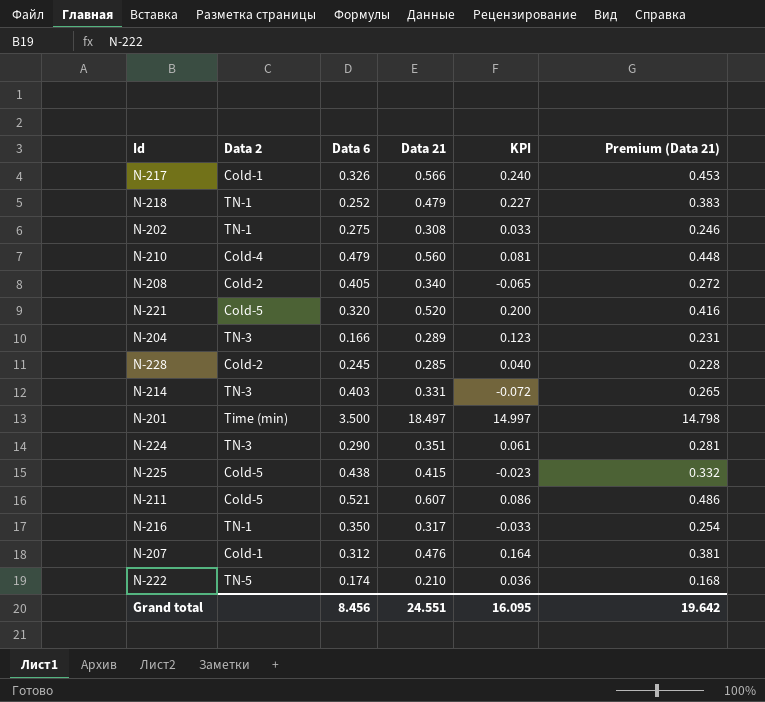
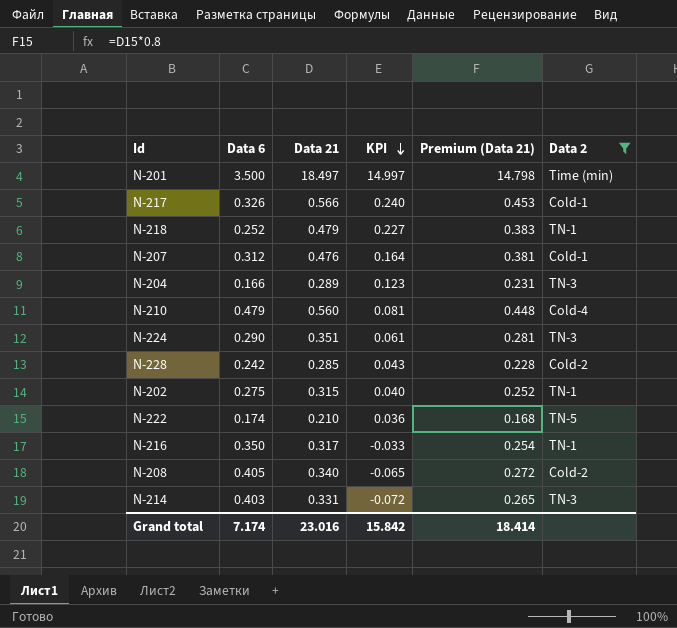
filter: none -> Data 2 != Cold-5
row order: none -> KPI descending
column Data 2 | position: 2 -> 6
N-228 | Data 6: 0.245 -> 0.242
N-228 | KPI: 0.040 -> 0.043
N-202 | Data 21: 0.308 -> 0.315
N-202 | KPI: 0.033 -> 0.040
N-202 | Premium (Data 21): 0.246 -> 0.252
Grand total | Data 6: 8.456 -> 7.174
Grand total | Data 21: 24.551 -> 23.016
Grand total | KPI: 16.095 -> 15.842
Grand total | Premium (Data 21): 19.642 -> 18.414

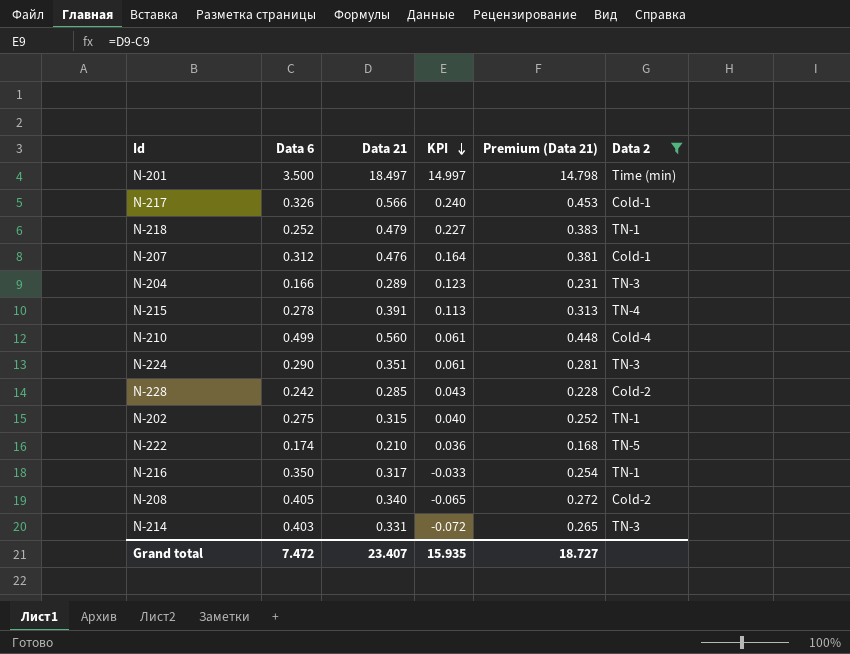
row N-215: none -> 0.278 | 0.391 | 0.113 | 0.313 | TN-4
N-210 | Data 6: 0.479 -> 0.499
N-210 | KPI: 0.081 -> 0.061
Grand total | Data 6: 7.174 -> 7.472
Grand total | Data 21: 23.016 -> 23.407
Grand total | KPI: 15.842 -> 15.935
Grand total | Premium (Data 21): 18.414 -> 18.727

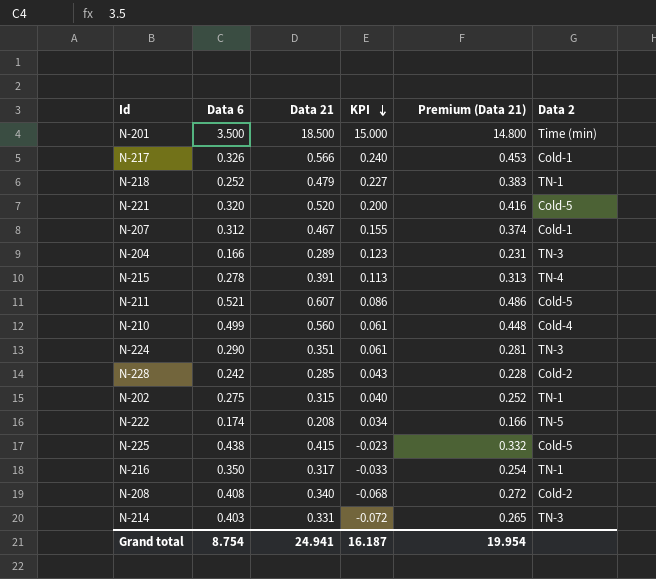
filter: Data 2 != Cold-5 -> none
N-201 | Data 21: 18.497 -> 18.500
N-201 | KPI: 14.997 -> 15.000
N-201 | Premium (Data 21): 14.798 -> 14.800
N-207 | Data 21: 0.476 -> 0.467
N-207 | KPI: 0.164 -> 0.155
N-207 | Premium (Data 21): 0.381 -> 0.374
N-222 | Data 21: 0.210 -> 0.208
N-222 | KPI: 0.036 -> 0.034
N-222 | Premium (Data 21): 0.168 -> 0.166
N-208 | Data 6: 0.405 -> 0.408
N-208 | KPI: -0.065 -> -0.068
Grand total | Data 6: 7.472 -> 8.754
Grand total | Data 21: 23.407 -> 24.941
Grand total | KPI: 15.935 -> 16.187
Grand total | Premium (Data 21): 18.727 -> 19.954

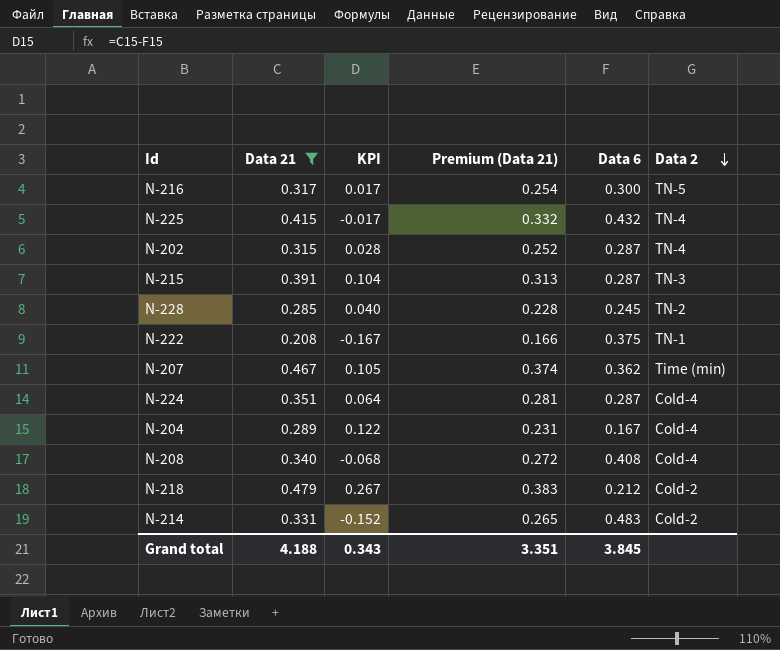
filter: none -> Data 21 <= 0.479
row order: KPI descending -> Data 2 descending
column Data 6 | position: 2 -> 5
N-216 | KPI: -0.033 -> 0.017
N-216 | Data 6: 0.350 -> 0.300
N-216 | Data 2: TN-1 -> TN-5
N-225 | KPI: -0.023 -> -0.017
N-225 | Data 6: 0.438 -> 0.432
N-225 | Data 2: Cold-5 -> TN-4
N-202 | KPI: 0.040 -> 0.028
N-202 | Data 6: 0.275 -> 0.287
N-202 | Data 2: TN-1 -> TN-4
N-215 | KPI: 0.113 -> 0.104
N-215 | Data 6: 0.278 -> 0.287
N-215 | Data 2: TN-4 -> TN-3
N-228 | KPI: 0.043 -> 0.040
N-228 | Data 6: 0.242 -> 0.245
N-228 | Data 2: Cold-2 -> TN-2
N-222 | KPI: 0.034 -> -0.167
N-222 | Data 6: 0.174 -> 0.375
N-222 | Data 2: TN-5 -> TN-1
N-207 | KPI: 0.155 -> 0.105
N-207 | Data 6: 0.312 -> 0.362
N-207 | Data 2: Cold-1 -> Time (min)
N-224 | KPI: 0.061 -> 0.064
N-224 | Data 6: 0.290 -> 0.287
N-224 | Data 2: TN-3 -> Cold-4
N-204 | KPI: 0.123 -> 0.122
N-204 | Data 6: 0.166 -> 0.167
N-204 | Data 2: TN-3 -> Cold-4
N-208 | Data 2: Cold-2 -> Cold-4
N-218 | KPI: 0.227 -> 0.267
N-218 | Data 6: 0.252 -> 0.212
N-218 | Data 2: TN-1 -> Cold-2
N-214 | KPI: -0.072 -> -0.152
N-214 | Data 6: 0.403 -> 0.483
N-214 | Data 2: TN-3 -> Cold-2
Grand total | Data 21: 24.941 -> 4.188
Grand total | KPI: 16.187 -> 0.343
Grand total | Premium (Data 21): 19.954 -> 3.351
Grand total | Data 6: 8.754 -> 3.845

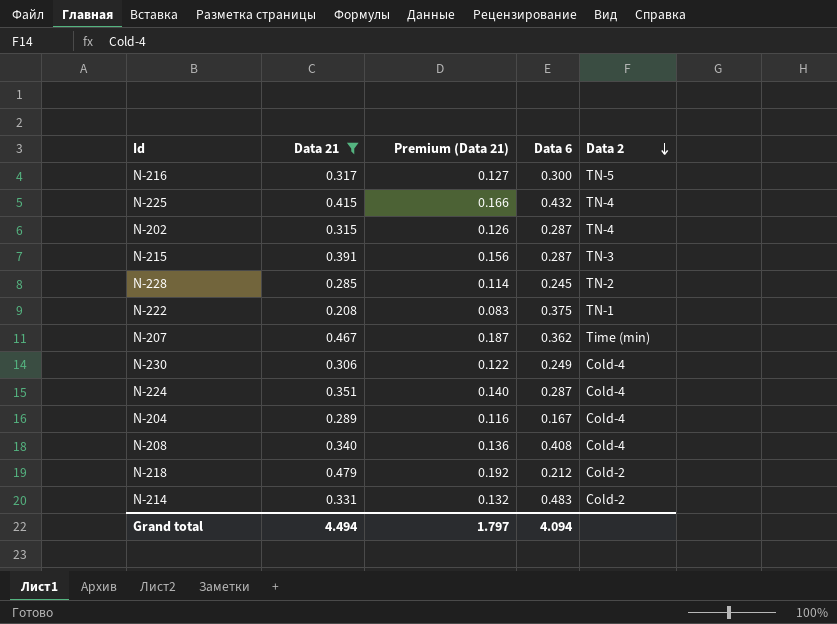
column KPI | formula: [Data 21] - [Data 6] -> none
column Premium (Data 21) | formula: [Data 21] * 0.8 -> [Data 21] * 0.4
row N-230: none -> 0.306 | 0.122 | 0.249 | Cold-4
Grand total | Data 21: 4.188 -> 4.494
Grand total | Premium (Data 21): 3.351 -> 1.797
Grand total | Data 6: 3.845 -> 4.094

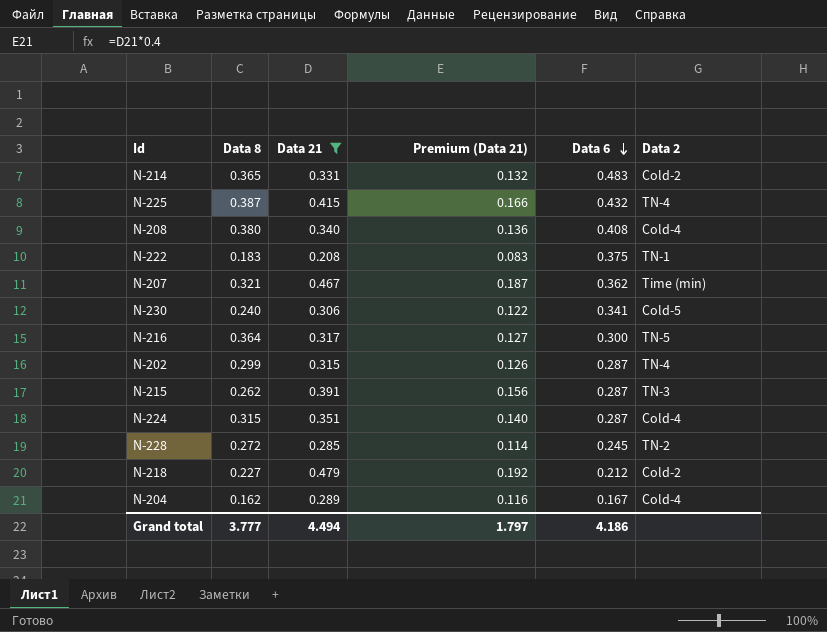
row order: Data 2 descending -> Data 6 descending
column Data 8 | position: none -> 2
N-230 | Data 6: 0.249 -> 0.341
N-230 | Data 2: Cold-4 -> Cold-5
Grand total | Data 6: 4.094 -> 4.186

